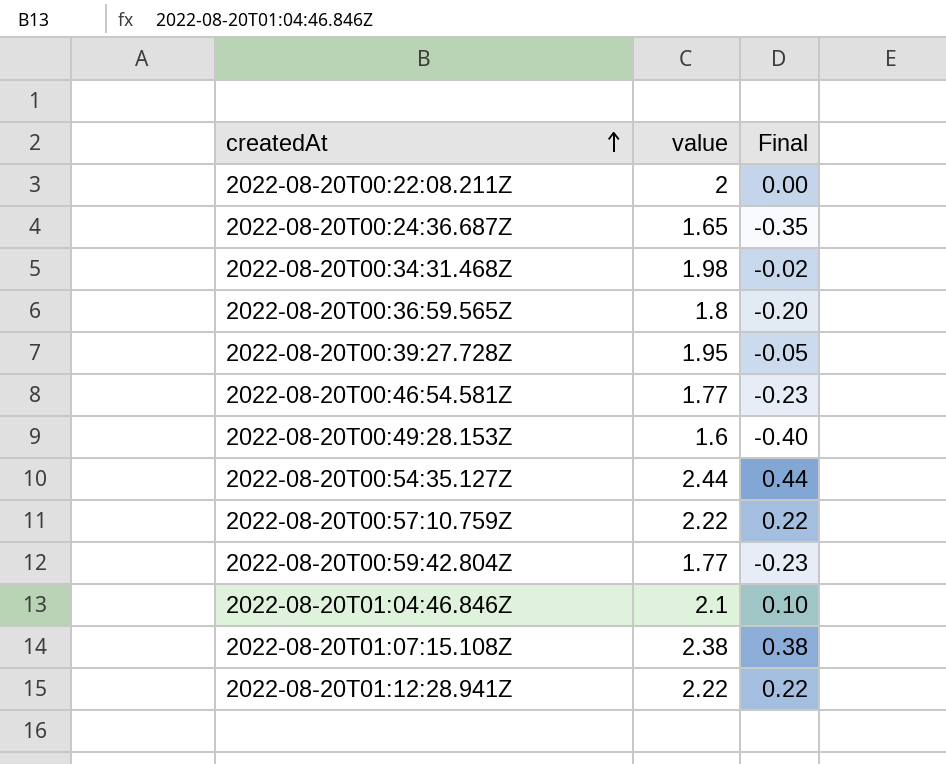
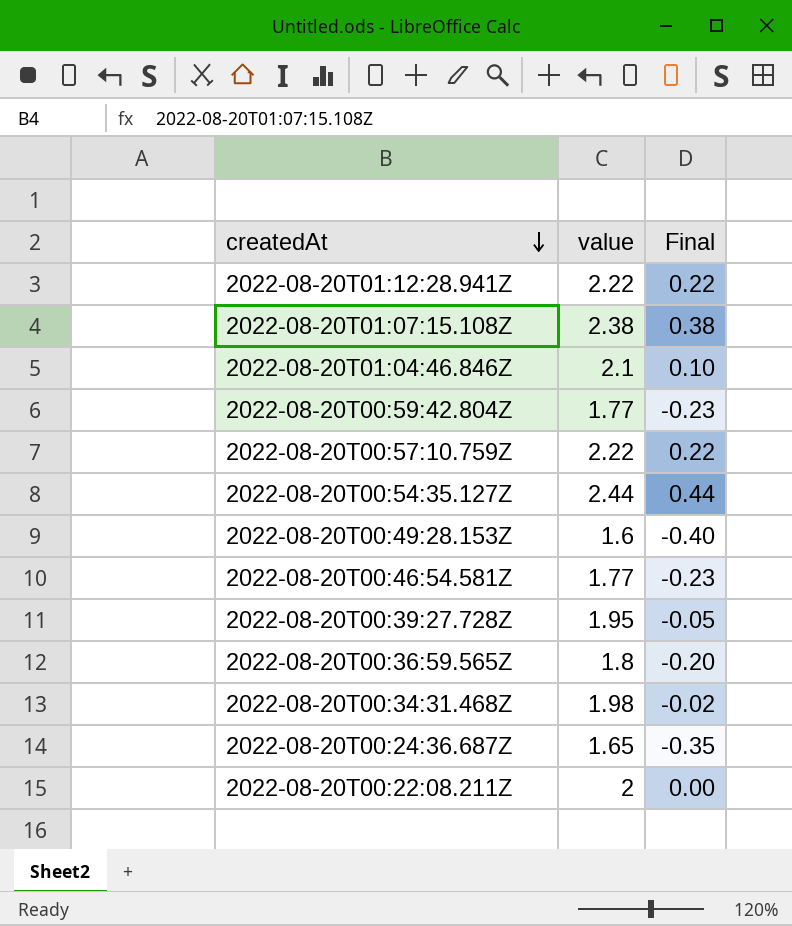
row order: createdAt ascending -> createdAt descending

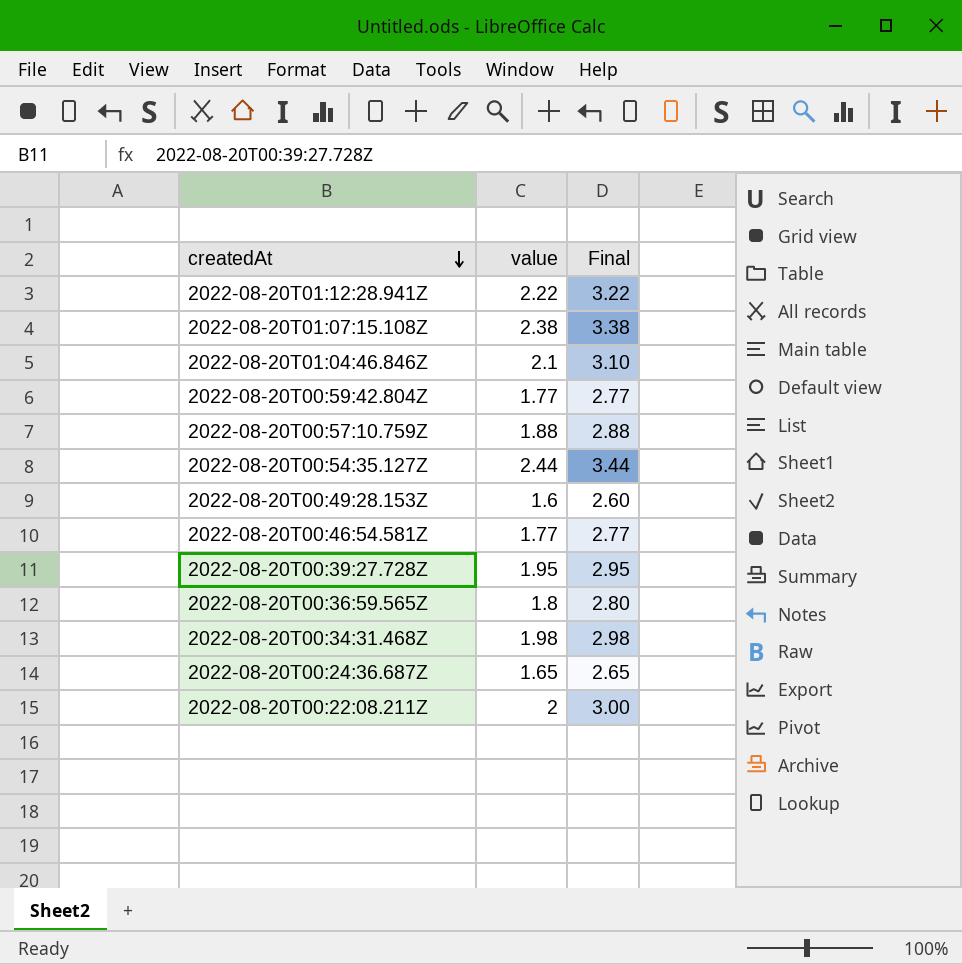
column Final | formula: [value] - 2 -> [value] + 1
2022-08-20T00:57:10.759Z | value: 2.22 -> 1.88

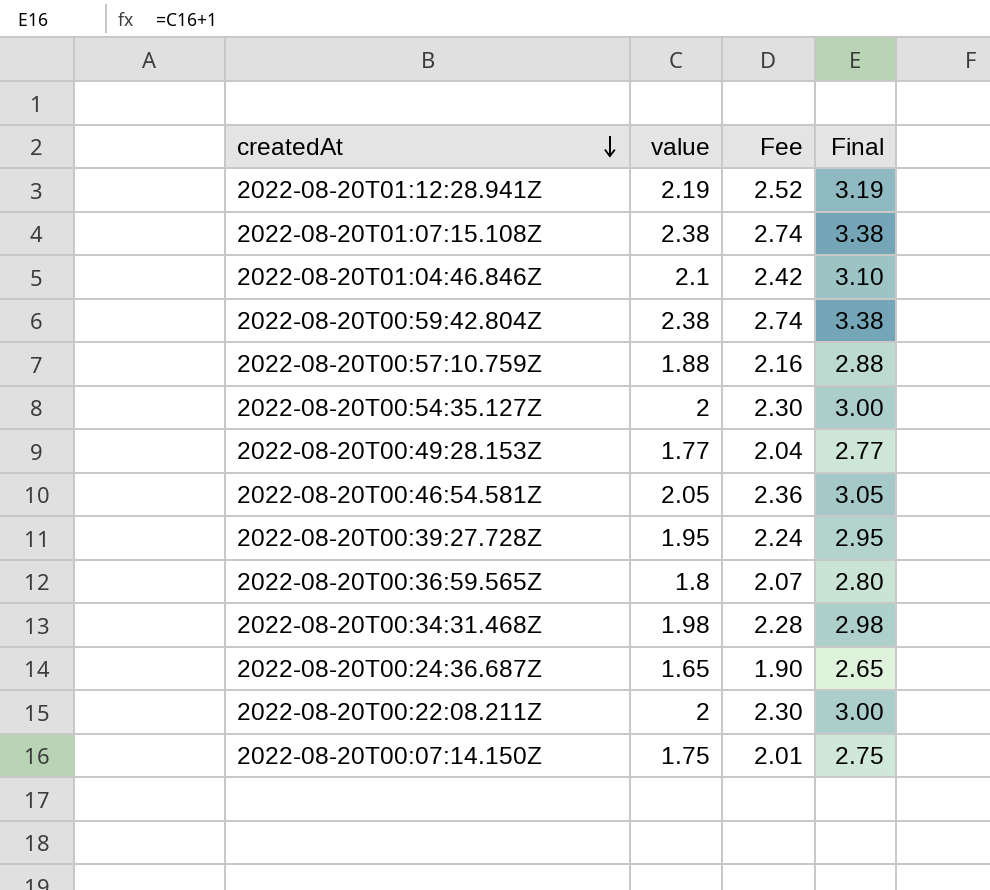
column Fee | formula: none -> [value] * 1.15
2022-08-20T01:12:28.941Z | value: 2.22 -> 2.19
2022-08-20T01:12:28.941Z | Final: 3.22 -> 3.19
2022-08-20T00:59:42.804Z | value: 1.77 -> 2.38
2022-08-20T00:59:42.804Z | Final: 2.77 -> 3.38
2022-08-20T00:54:35.127Z | value: 2.44 -> 2
2022-08-20T00:54:35.127Z | Final: 3.44 -> 3.00
2022-08-20T00:49:28.153Z | value: 1.6 -> 1.77
2022-08-20T00:49:28.153Z | Final: 2.60 -> 2.77
2022-08-20T00:46:54.581Z | value: 1.77 -> 2.05
2022-08-20T00:46:54.581Z | Final: 2.77 -> 3.05
row 2022-08-20T00:07:14.150Z: none -> 1.75 | 2.01 | 2.75

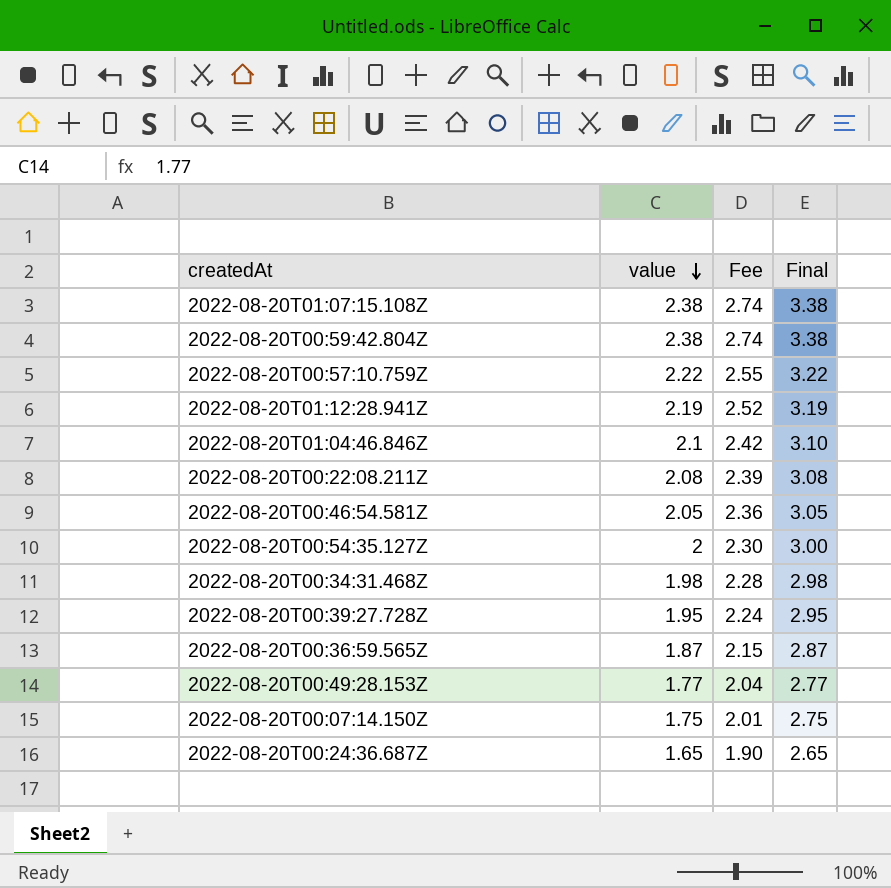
row order: createdAt descending -> value descending
2022-08-20T00:57:10.759Z | value: 1.88 -> 2.22
2022-08-20T00:57:10.759Z | Fee: 2.16 -> 2.55
2022-08-20T00:57:10.759Z | Final: 2.88 -> 3.22
2022-08-20T00:22:08.211Z | value: 2 -> 2.08
2022-08-20T00:22:08.211Z | Fee: 2.30 -> 2.39
2022-08-20T00:22:08.211Z | Final: 3.00 -> 3.08
2022-08-20T00:36:59.565Z | value: 1.8 -> 1.87
2022-08-20T00:36:59.565Z | Fee: 2.07 -> 2.15
2022-08-20T00:36:59.565Z | Final: 2.80 -> 2.87

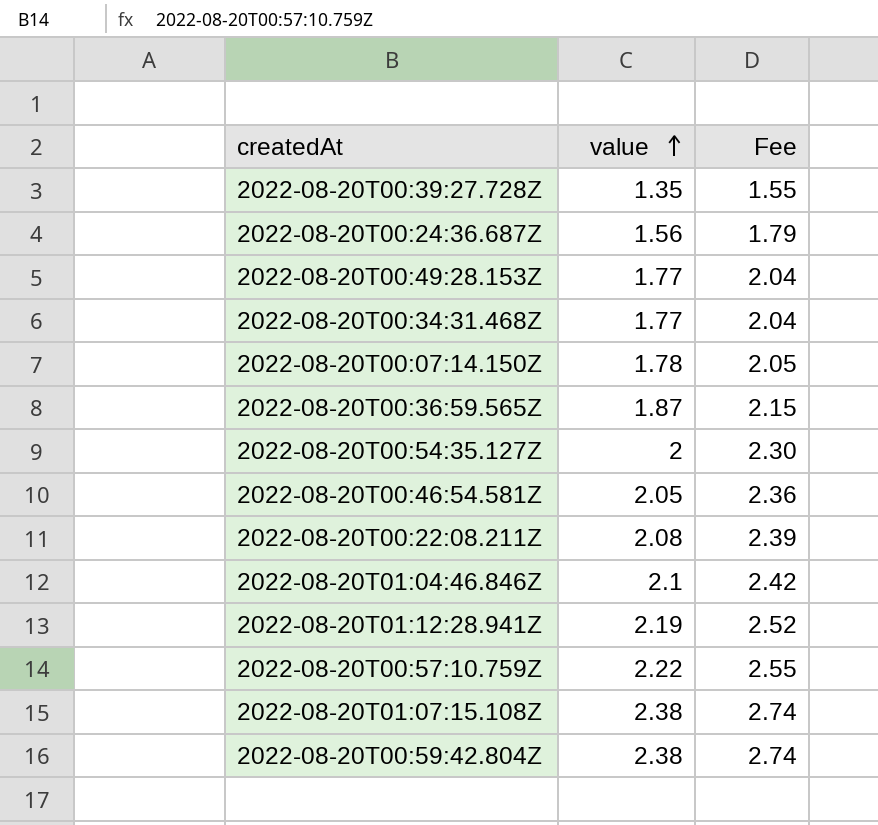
row order: value descending -> value ascending
column Final | formula: [value] + 1 -> none
2022-08-20T00:39:27.728Z | value: 1.95 -> 1.35
2022-08-20T00:39:27.728Z | Fee: 2.24 -> 1.55
2022-08-20T00:24:36.687Z | value: 1.65 -> 1.56
2022-08-20T00:24:36.687Z | Fee: 1.90 -> 1.79
2022-08-20T00:34:31.468Z | value: 1.98 -> 1.77
2022-08-20T00:34:31.468Z | Fee: 2.28 -> 2.04
2022-08-20T00:07:14.150Z | value: 1.75 -> 1.78
2022-08-20T00:07:14.150Z | Fee: 2.01 -> 2.05

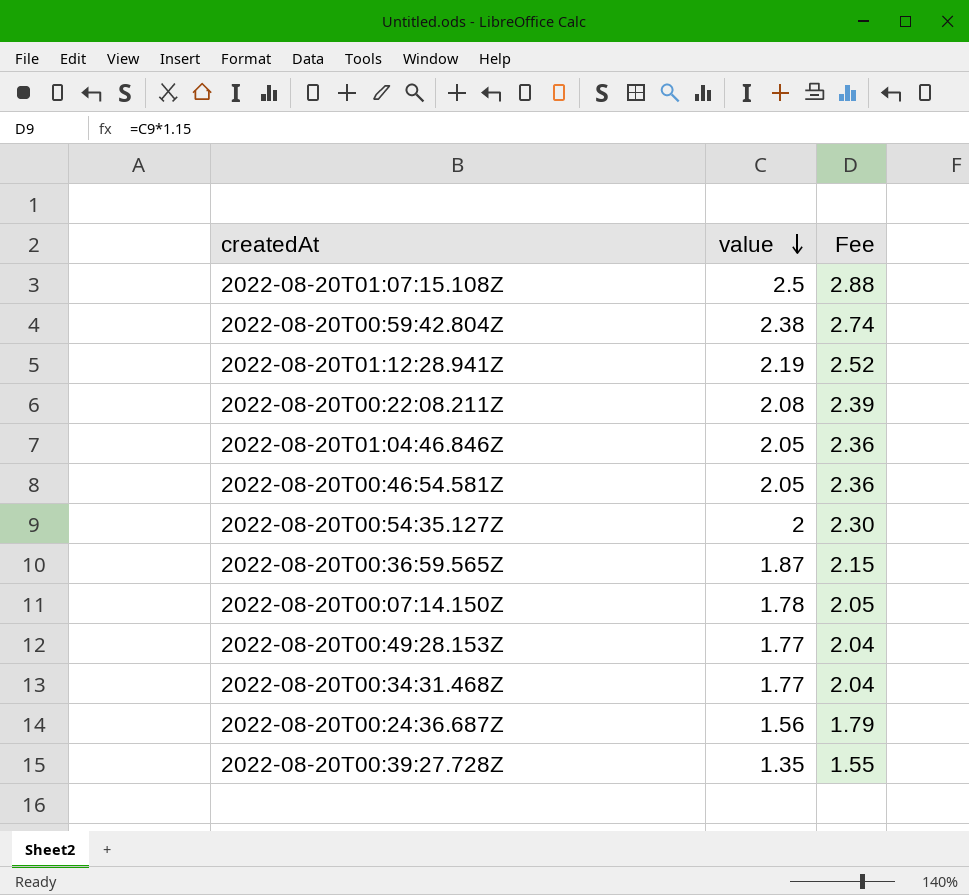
row order: value ascending -> value descending
row 2022-08-20T00:57:10.759Z: 2.22 | 2.55 -> none
2022-08-20T01:07:15.108Z | value: 2.38 -> 2.5
2022-08-20T01:07:15.108Z | Fee: 2.74 -> 2.88
2022-08-20T01:04:46.846Z | value: 2.1 -> 2.05
2022-08-20T01:04:46.846Z | Fee: 2.42 -> 2.36

